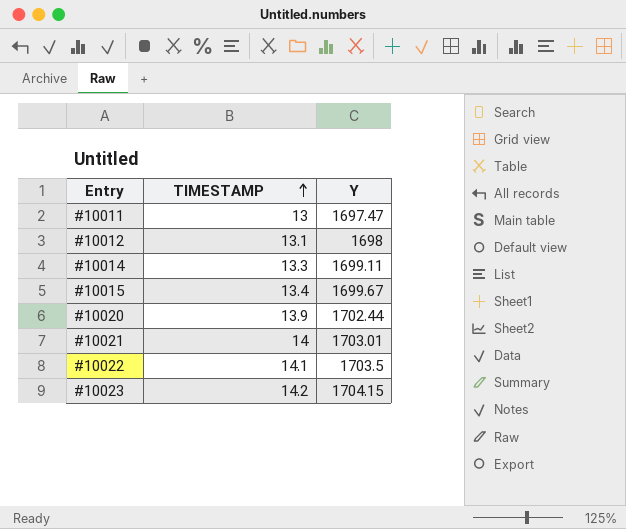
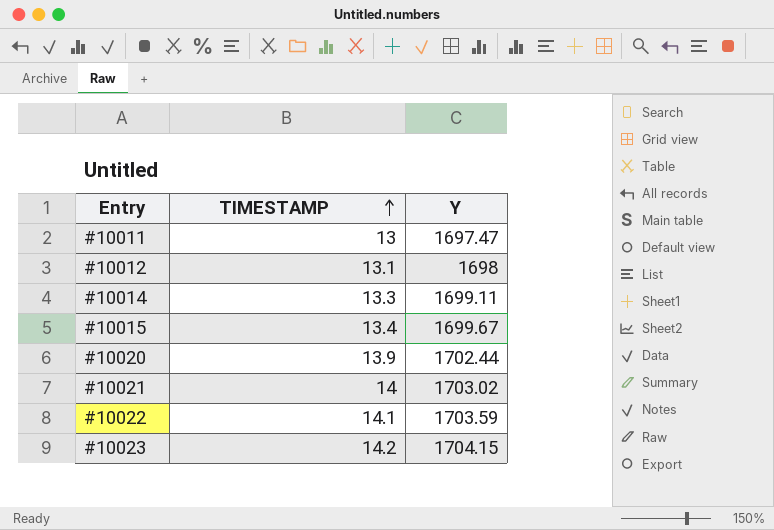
#10021 | Y: 1703.01 -> 1703.02
#10022 | Y: 1703.5 -> 1703.59

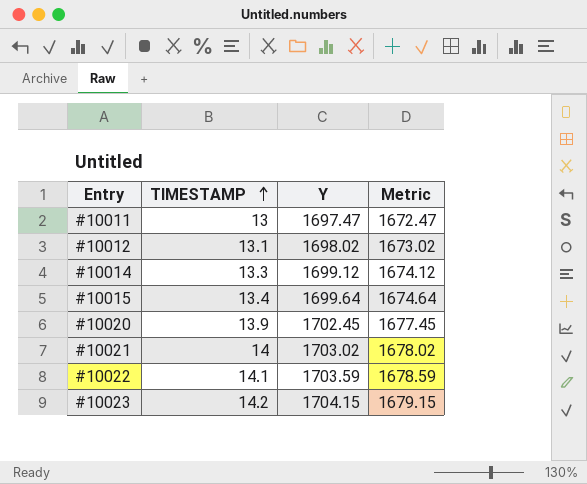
column Metric | formula: none -> [Y] - 25
#10012 | Y: 1698 -> 1698.02
#10014 | Y: 1699.11 -> 1699.12
#10015 | Y: 1699.67 -> 1699.64
#10020 | Y: 1702.44 -> 1702.45

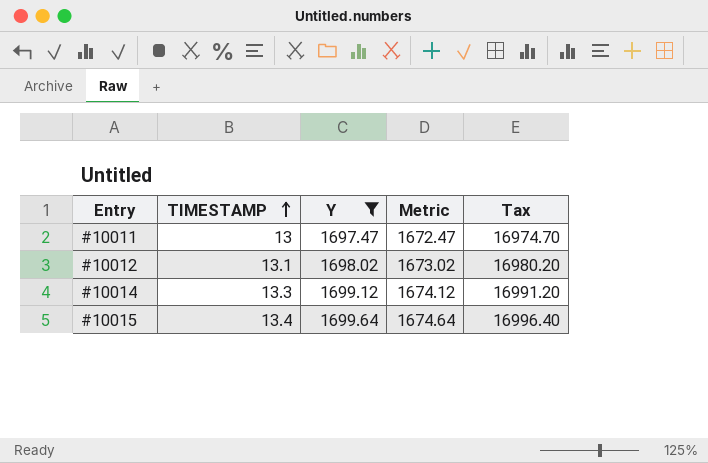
filter: none -> Y <= 1699.64
column Tax | formula: none -> [Y] * 10

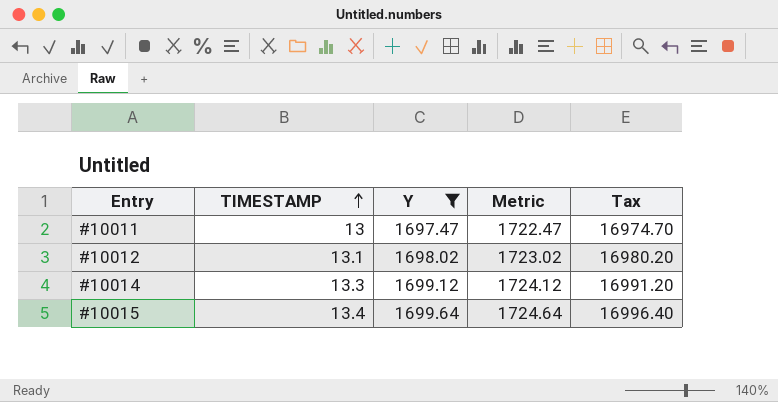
column Metric | formula: [Y] - 25 -> [Y] + 25

